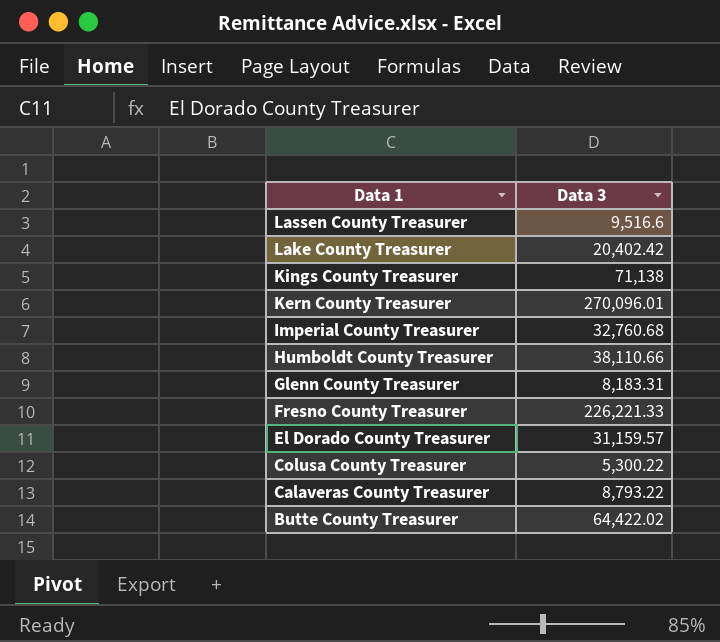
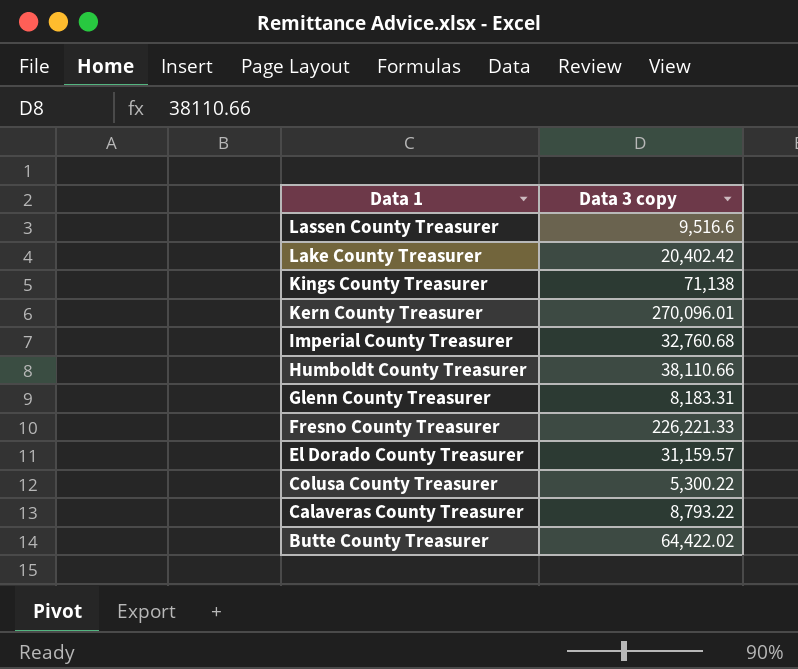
column name: Data 3 -> Data 3 copy

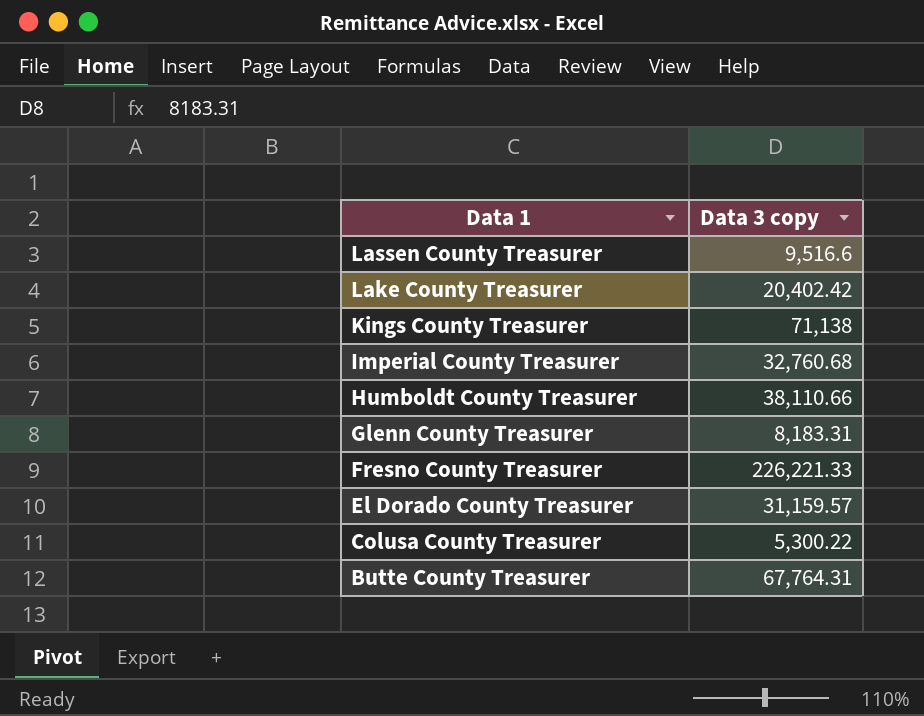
row Kern County Treasurer: 270,096.01 -> none
row Calaveras County Treasurer: 8,793.22 -> none
Butte County Treasurer | Data 3 copy: 64,422.02 -> 67,764.31

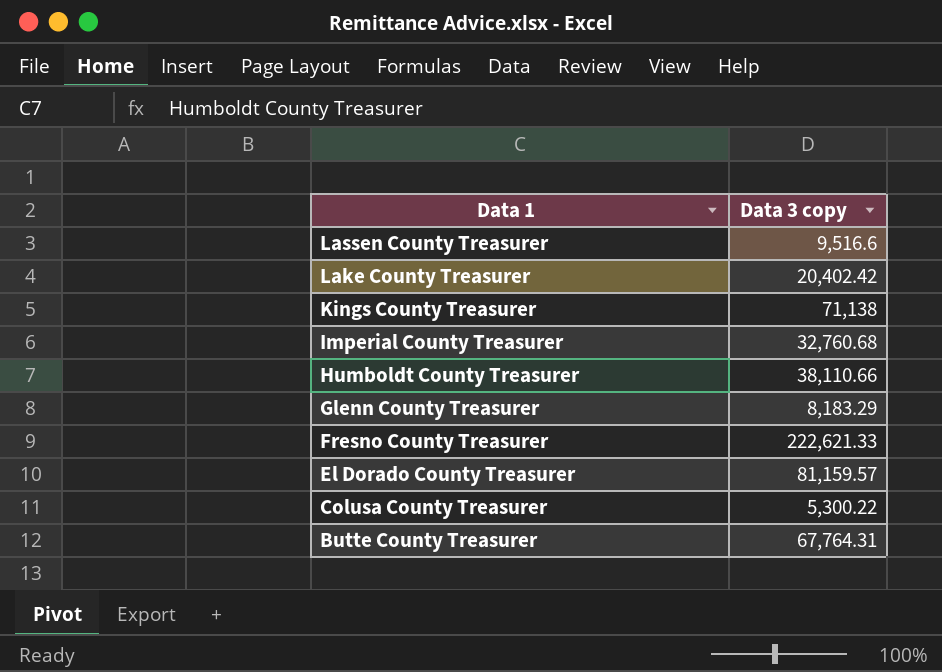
Glenn County Treasurer | Data 3 copy: 8,183.31 -> 8,183.29
Fresno County Treasurer | Data 3 copy: 226,221.33 -> 222,621.33
El Dorado County Treasurer | Data 3 copy: 31,159.57 -> 81,159.57

